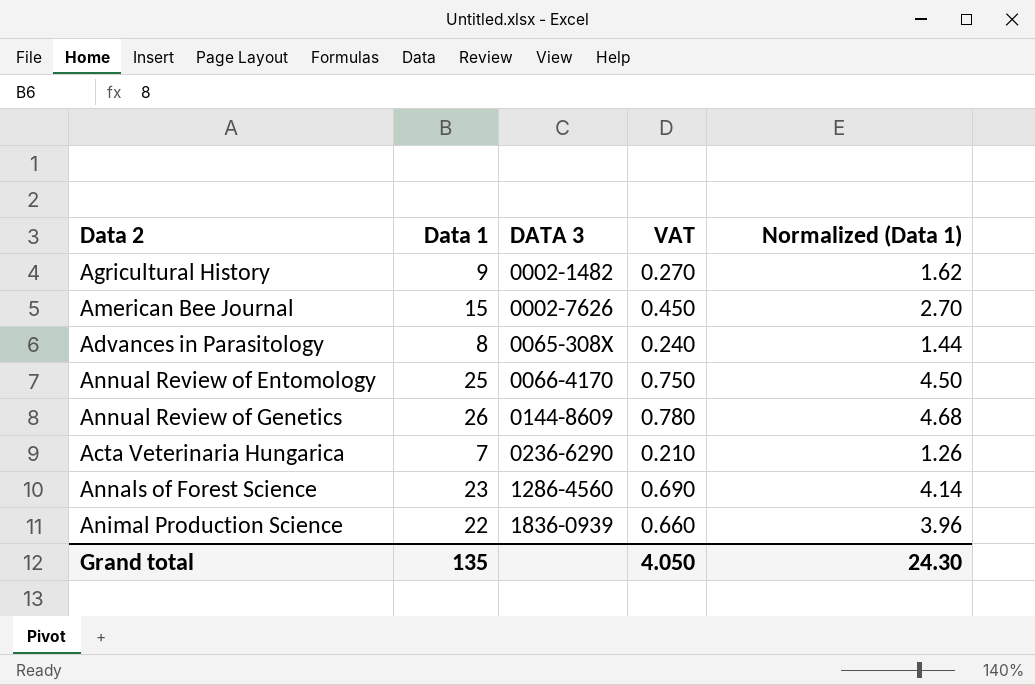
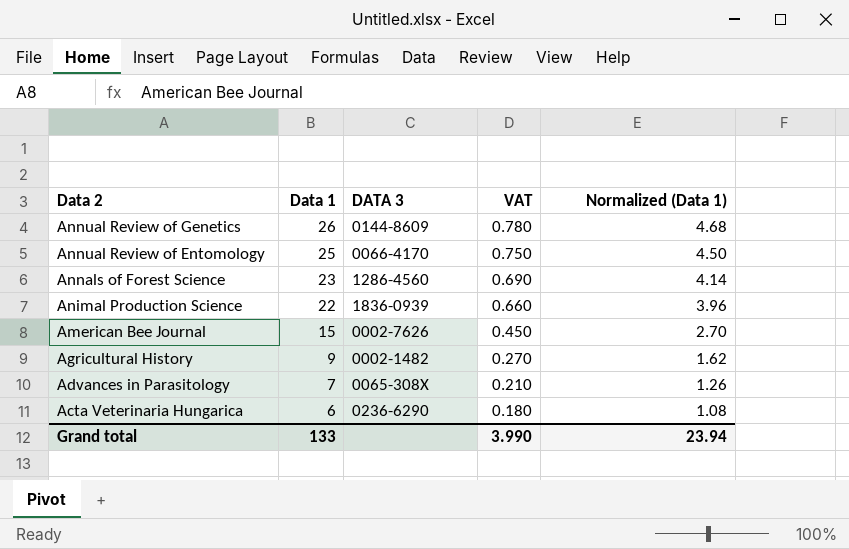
row order: DATA 3 ascending -> Data 2 descending
Advances in Parasitology | Data 1: 8 -> 7
Advances in Parasitology | VAT: 0.240 -> 0.210
Advances in Parasitology | Normalized (Data 1): 1.44 -> 1.26
Acta Veterinaria Hungarica | Data 1: 7 -> 6
Acta Veterinaria Hungarica | VAT: 0.210 -> 0.180
Acta Veterinaria Hungarica | Normalized (Data 1): 1.26 -> 1.08
Grand total | Data 1: 135 -> 133
Grand total | VAT: 4.050 -> 3.990
Grand total | Normalized (Data 1): 24.30 -> 23.94

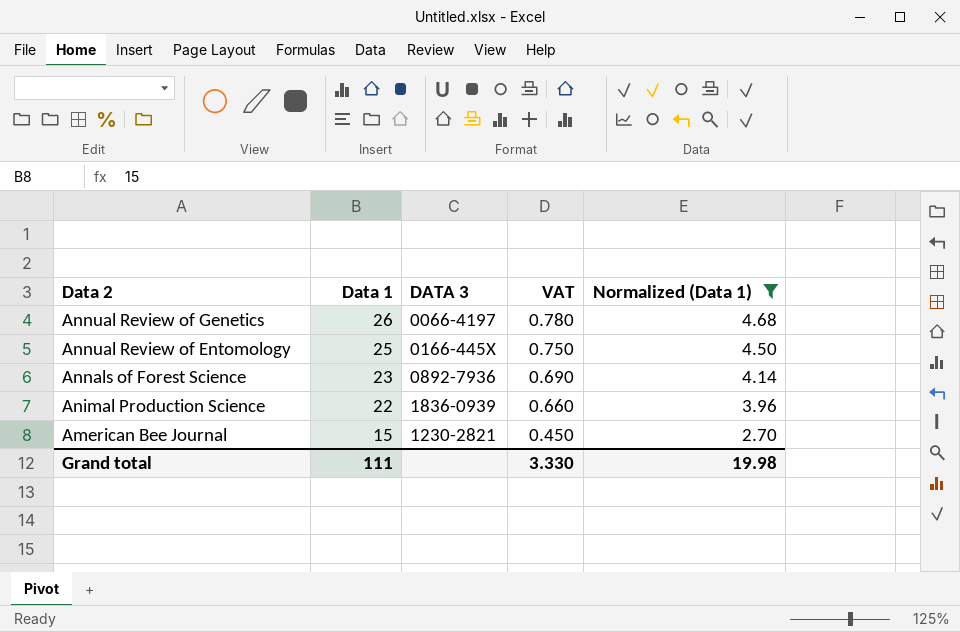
filter: none -> Normalized (Data 1) >= 2.70
Annual Review of Genetics | DATA 3: 0144-8609 -> 0066-4197
Annual Review of Entomology | DATA 3: 0066-4170 -> 0166-445X
Annals of Forest Science | DATA 3: 1286-4560 -> 0892-7936
American Bee Journal | DATA 3: 0002-7626 -> 1230-2821
Grand total | Data 1: 133 -> 111
Grand total | VAT: 3.990 -> 3.330
Grand total | Normalized (Data 1): 23.94 -> 19.98

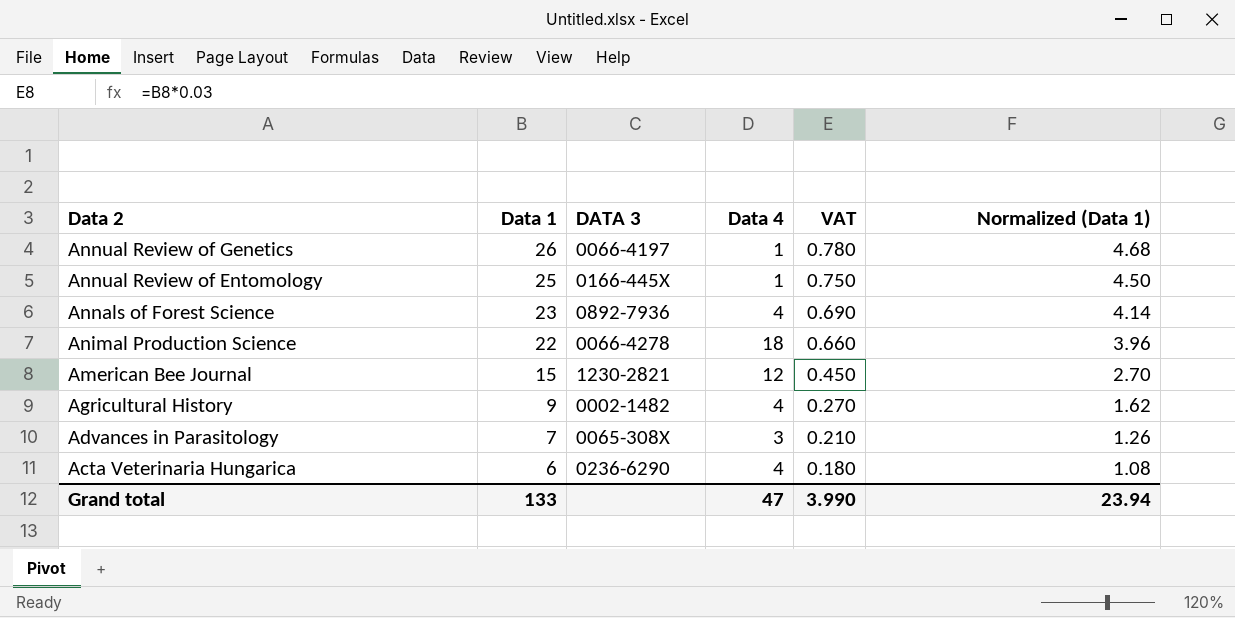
filter: Normalized (Data 1) >= 2.70 -> none
column Data 4 | position: none -> 4
Animal Production Science | DATA 3: 1836-0939 -> 0066-4278
Grand total | Data 1: 111 -> 133
Grand total | VAT: 3.330 -> 3.990
Grand total | Normalized (Data 1): 19.98 -> 23.94

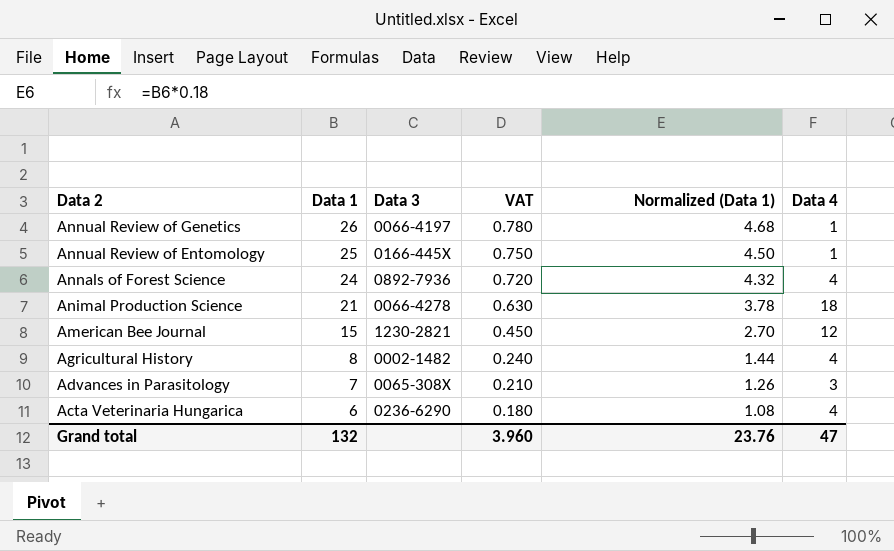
column name: DATA 3 -> Data 3
column Data 4 | position: 4 -> 6
Annals of Forest Science | Data 1: 23 -> 24
Annals of Forest Science | VAT: 0.690 -> 0.720
Annals of Forest Science | Normalized (Data 1): 4.14 -> 4.32
Animal Production Science | Data 1: 22 -> 21
Animal Production Science | VAT: 0.660 -> 0.630
Animal Production Science | Normalized (Data 1): 3.96 -> 3.78
Agricultural History | Data 1: 9 -> 8
Agricultural History | VAT: 0.270 -> 0.240
Agricultural History | Normalized (Data 1): 1.62 -> 1.44
Grand total | Data 1: 133 -> 132
Grand total | VAT: 3.990 -> 3.960
Grand total | Normalized (Data 1): 23.94 -> 23.76

